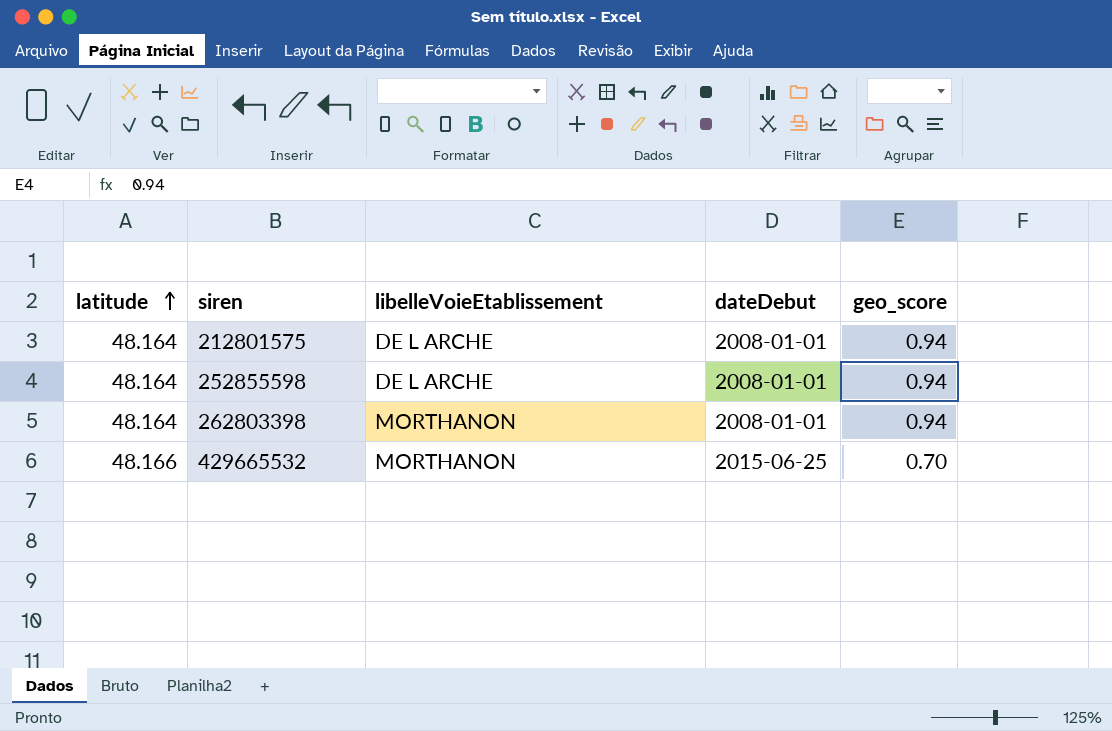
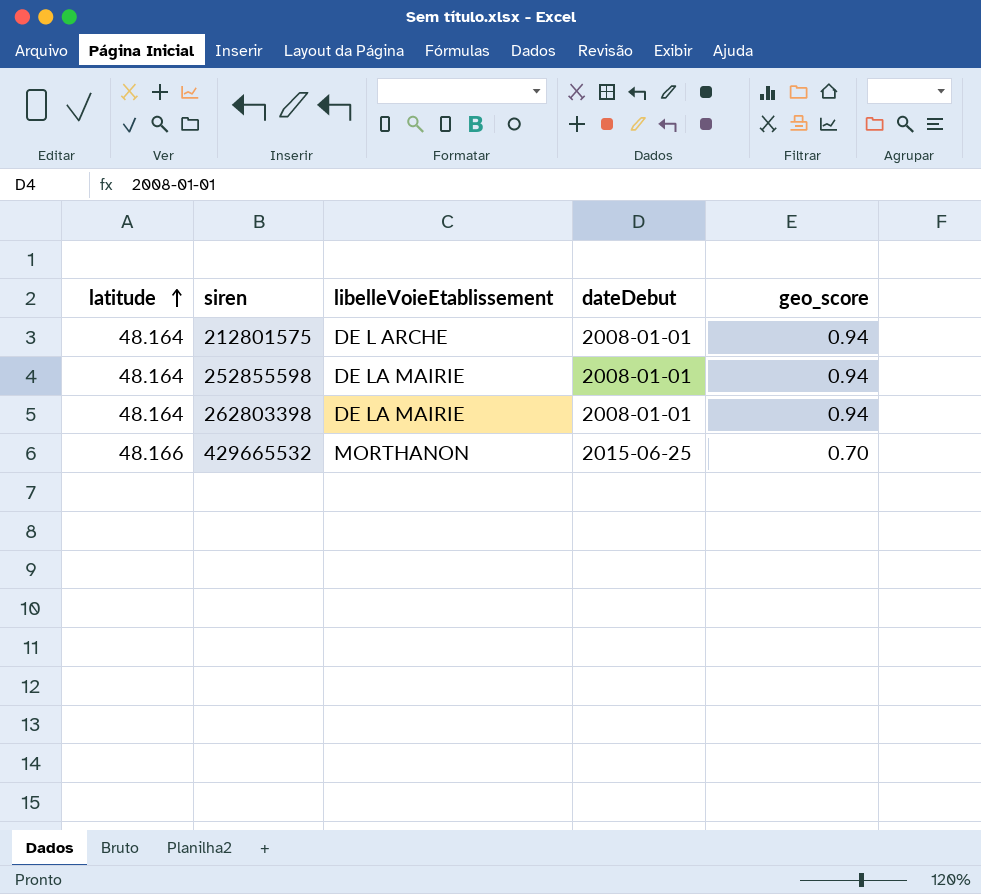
252855598 | libelleVoieEtablissement: DE L ARCHE -> DE LA MAIRIE
262803398 | libelleVoieEtablissement: MORTHANON -> DE LA MAIRIE

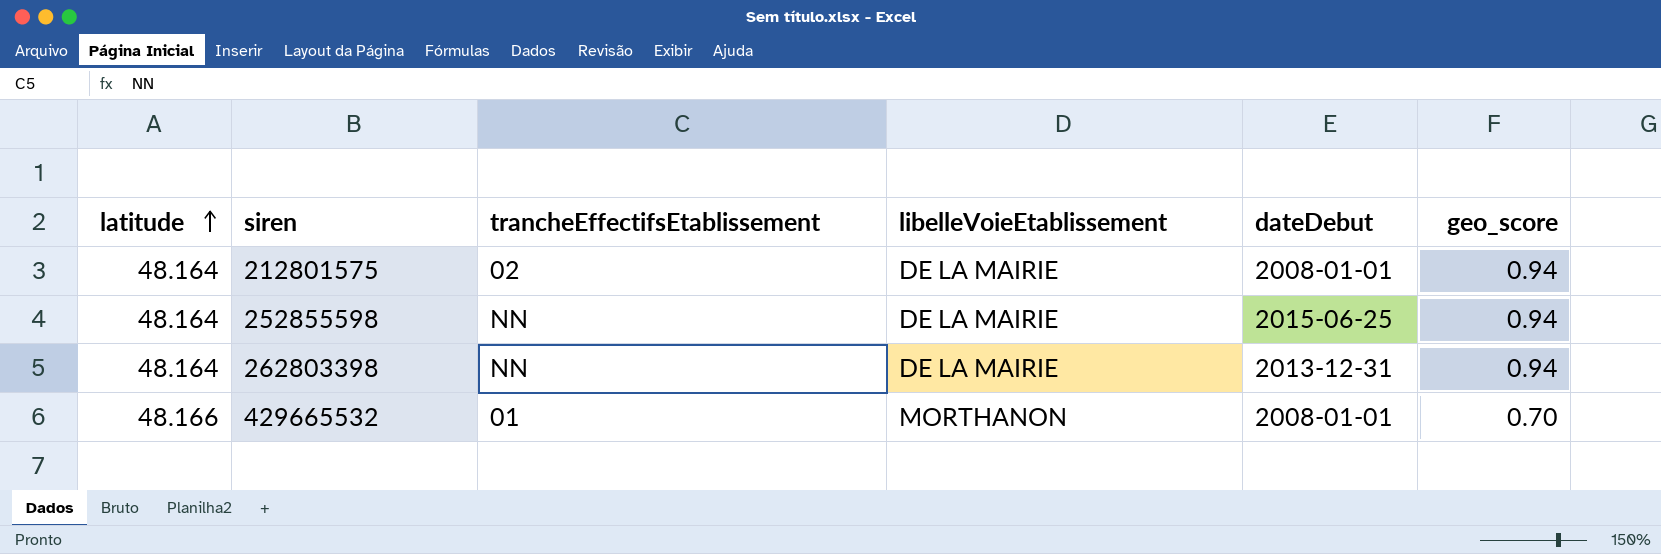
column trancheEffectifsEtablissement | position: none -> 3
212801575 | libelleVoieEtablissement: DE L ARCHE -> DE LA MAIRIE
252855598 | dateDebut: 2008-01-01 -> 2015-06-25
262803398 | dateDebut: 2008-01-01 -> 2013-12-31
429665532 | dateDebut: 2015-06-25 -> 2008-01-01

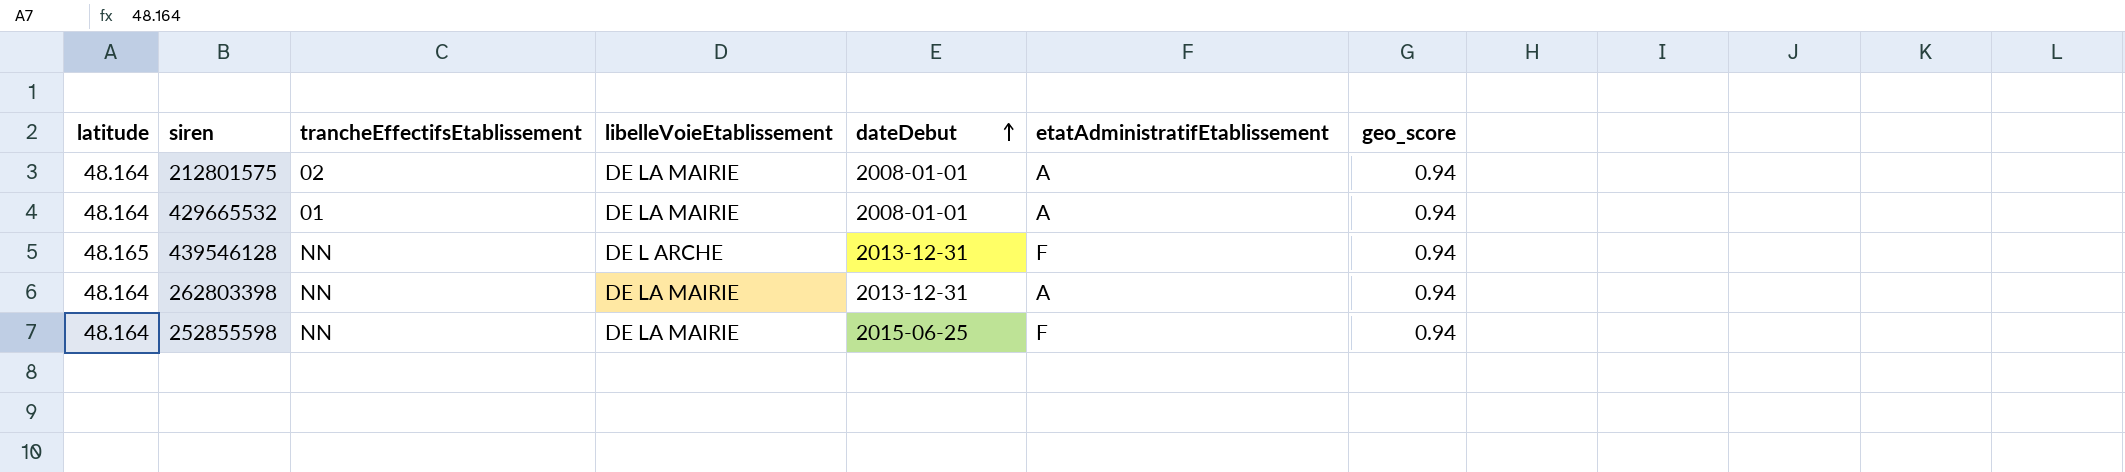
row order: latitude ascending -> dateDebut ascending
column etatAdministratifEtablissement | position: none -> 6
429665532 | latitude: 48.166 -> 48.164
429665532 | libelleVoieEtablissement: MORTHANON -> DE LA MAIRIE
429665532 | geo_score: 0.70 -> 0.94
row 439546128: none -> 48.165 | NN | DE L ARCHE | 2013-12-31 | F | 0.94

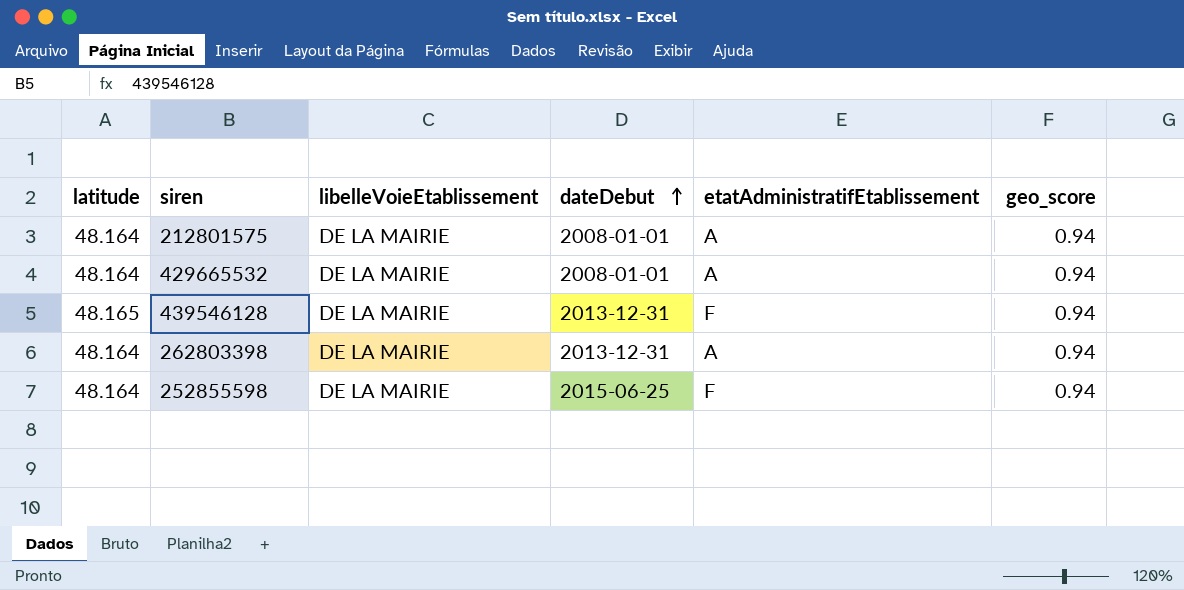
column trancheEffectifsEtablissement | position: 3 -> none
439546128 | libelleVoieEtablissement: DE L ARCHE -> DE LA MAIRIE

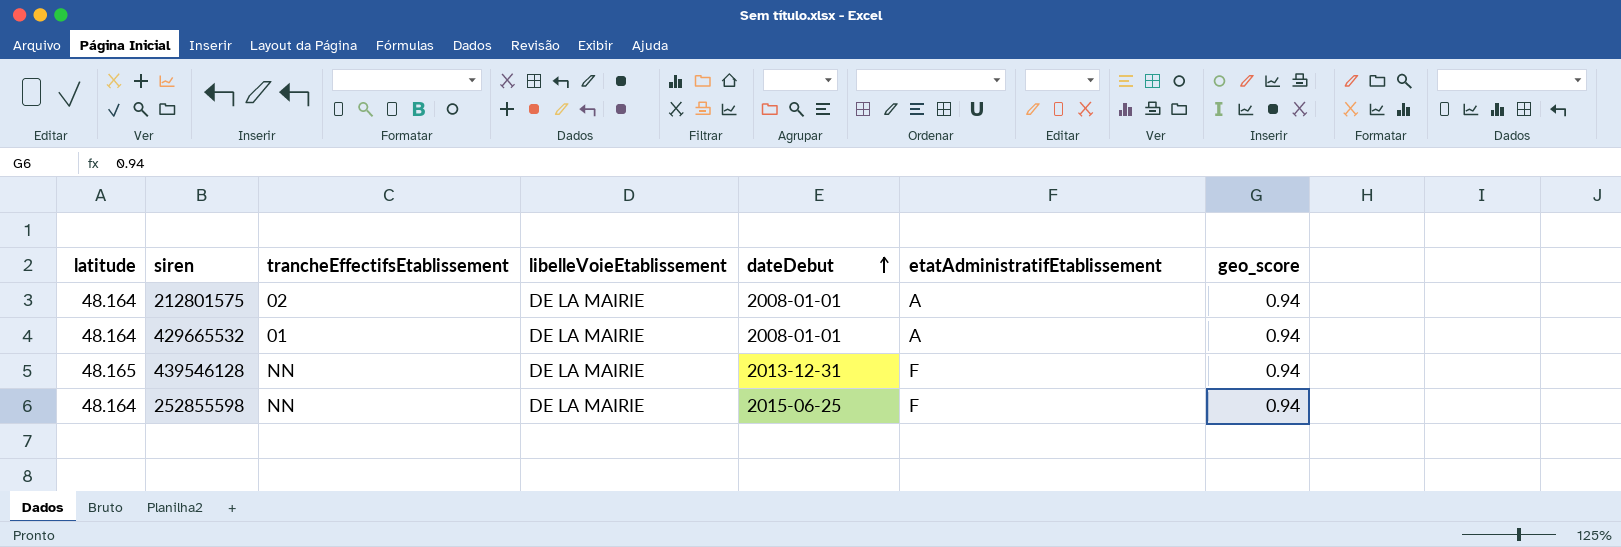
column trancheEffectifsEtablissement | position: none -> 3
row 262803398: 48.164 | DE LA MAIRIE | 2013-12-31 | A | 0.94 -> none

